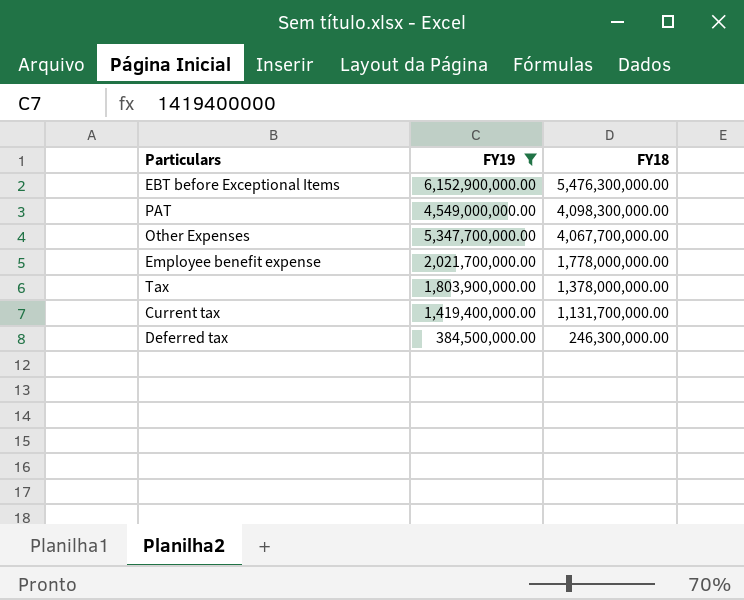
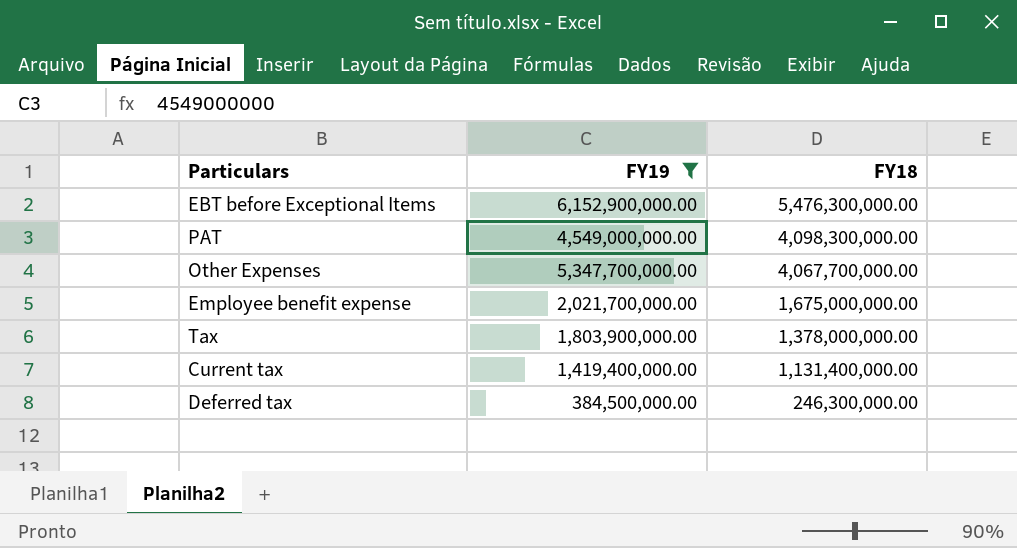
Employee benefit expense | FY18: 1,778,000,000.00 -> 1,675,000,000.00
Current tax | FY18: 1,131,700,000.00 -> 1,131,400,000.00

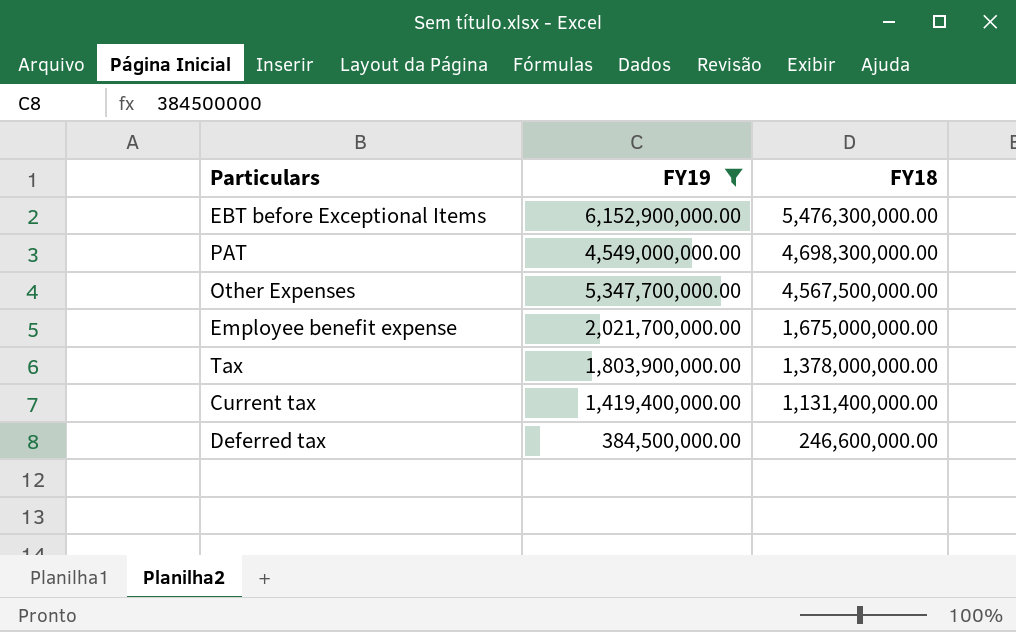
PAT | FY18: 4,098,300,000.00 -> 4,698,300,000.00
Other Expenses | FY18: 4,067,700,000.00 -> 4,567,500,000.00
Deferred tax | FY18: 246,300,000.00 -> 246,600,000.00

